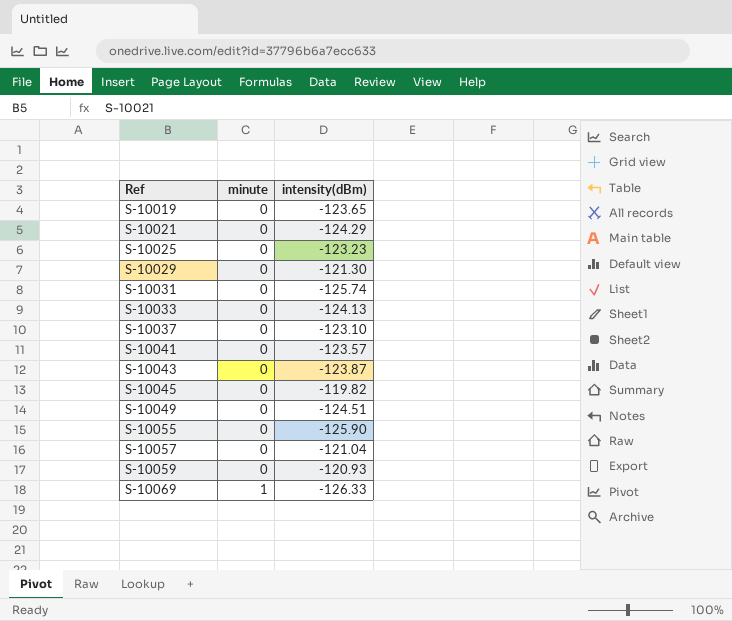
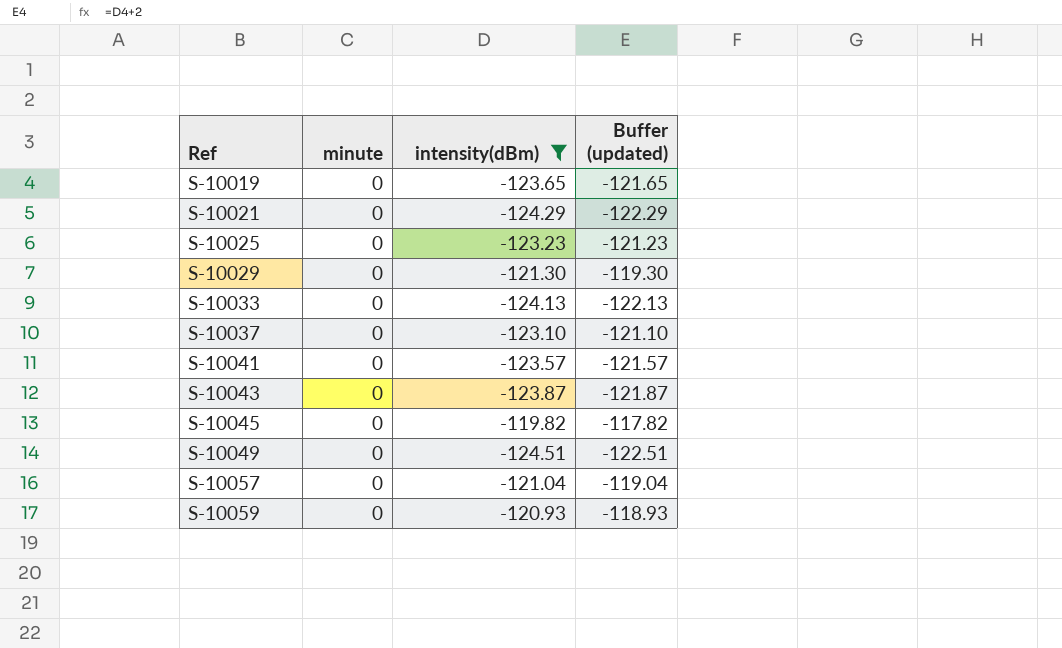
filter: none -> intensity(dBm) >= -124.51
column Buffer (updated) | formula: none -> [intensity(dBm)] + 2

